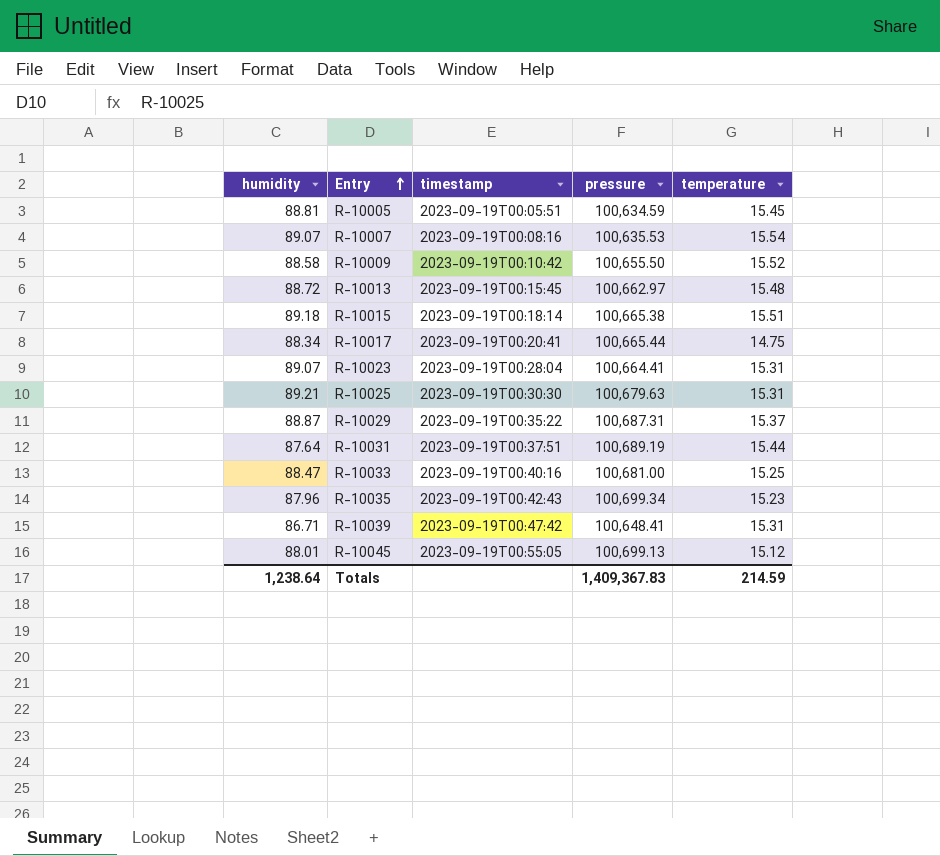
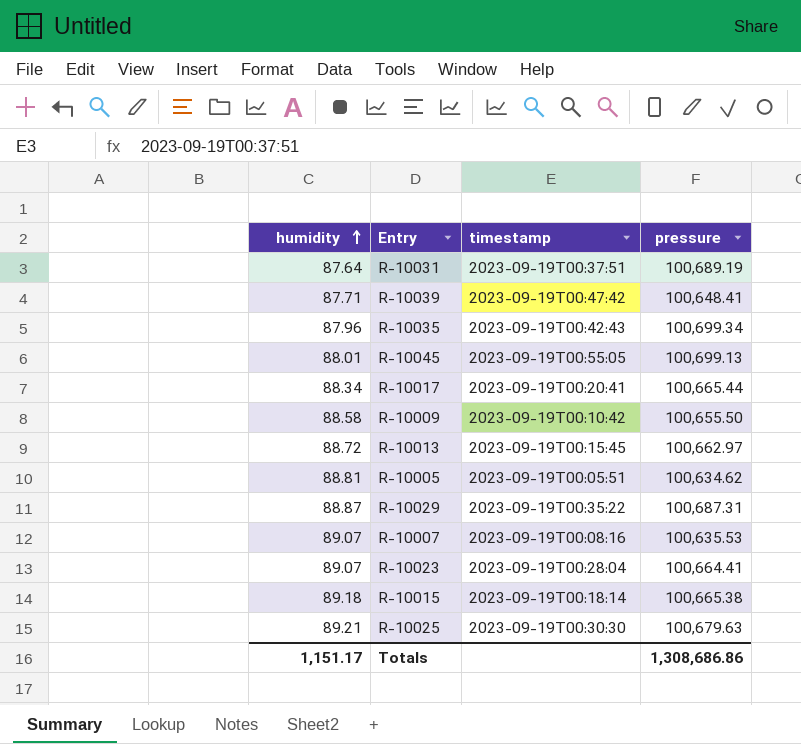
row order: Entry ascending -> humidity ascending
column temperature | position: 5 -> none
row R-10033: 88.47 | 2023-09-19T00:40:16 | 100,681.00 | 15.25 -> none
R-10039 | humidity: 86.71 -> 87.71
R-10005 | pressure: 100,634.59 -> 100,634.62
Totals | humidity: 1,238.64 -> 1,151.17
Totals | pressure: 1,409,367.83 -> 1,308,686.86

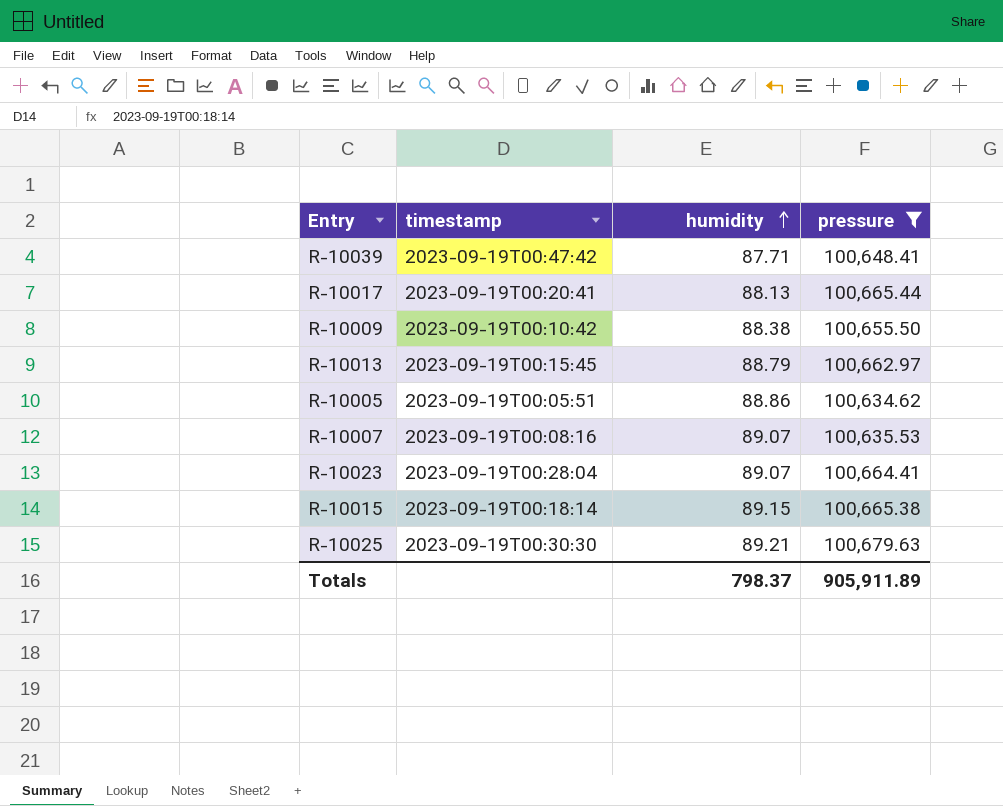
filter: none -> pressure <= 100,679.63
column humidity | position: 1 -> 3
R-10017 | humidity: 88.34 -> 88.13
R-10009 | humidity: 88.58 -> 88.38
R-10013 | humidity: 88.72 -> 88.79
R-10005 | humidity: 88.81 -> 88.86
R-10015 | humidity: 89.18 -> 89.15
Totals | humidity: 1,151.17 -> 798.37
Totals | pressure: 1,308,686.86 -> 905,911.89

